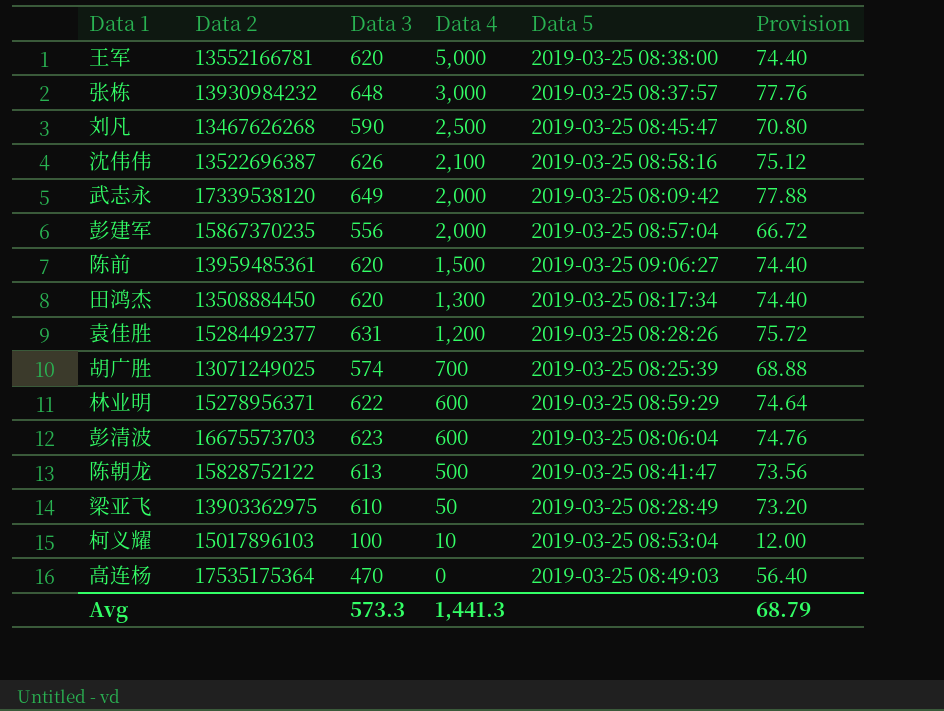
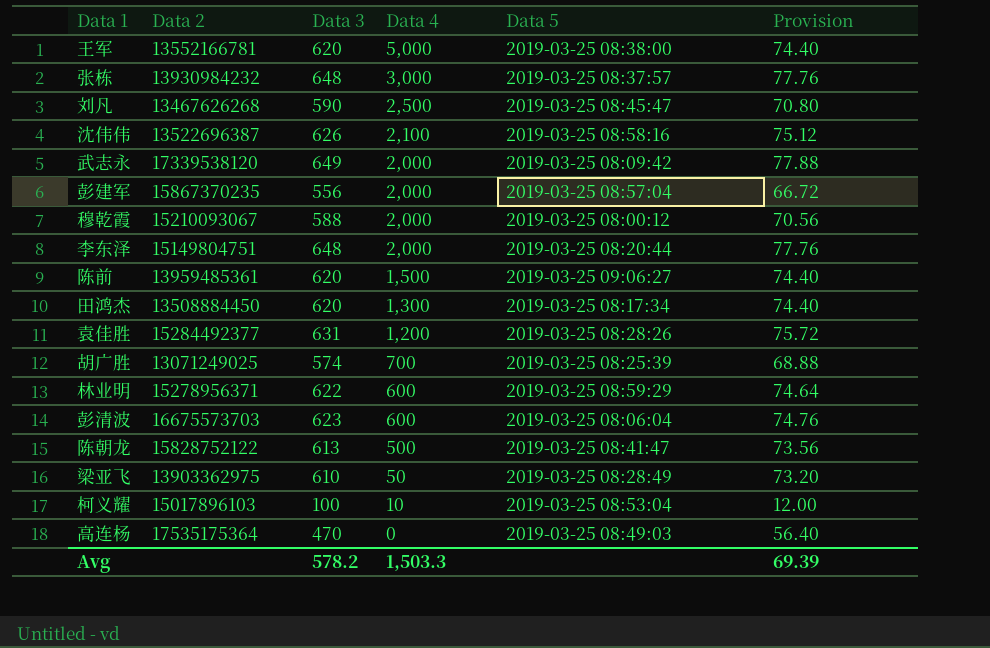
row 穆乾霞: none -> 15210093067 | 588 | 2,000 | 2019-03-25 08:00:12 | 70.56
row 李东泽: none -> 15149804751 | 648 | 2,000 | 2019-03-25 08:20:44 | 77.76
Avg | Data 3: 573.3 -> 578.2
Avg | Data 4: 1,441.3 -> 1,503.3
Avg | Provision: 68.79 -> 69.39

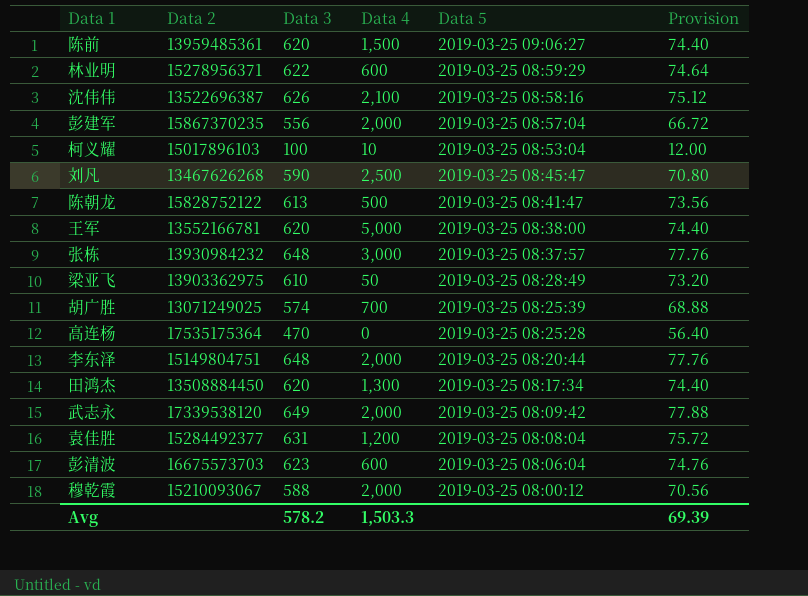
row order: Data 4 descending -> Data 5 descending
高连杨 | Data 5: 2019-03-25 08:49:03 -> 2019-03-25 08:25:28
袁佳胜 | Data 5: 2019-03-25 08:28:26 -> 2019-03-25 08:08:04

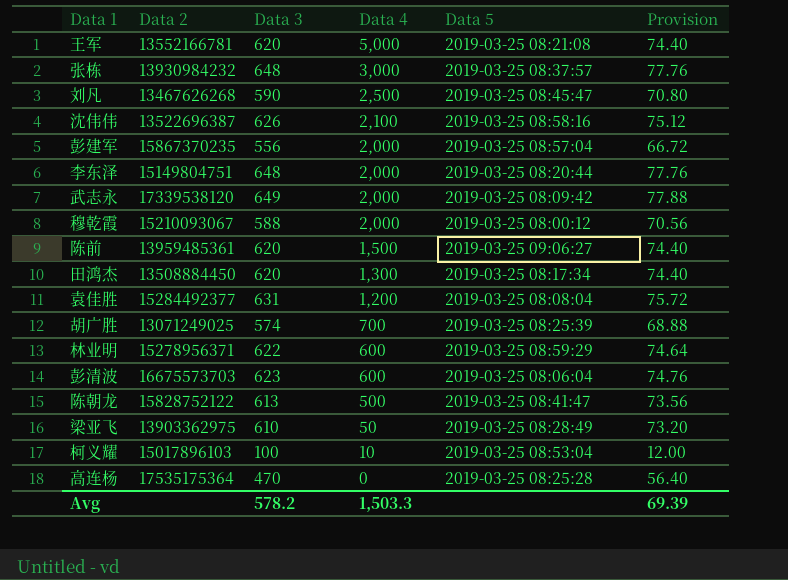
row order: Data 5 descending -> Data 4 descending
王军 | Data 5: 2019-03-25 08:38:00 -> 2019-03-25 08:21:08

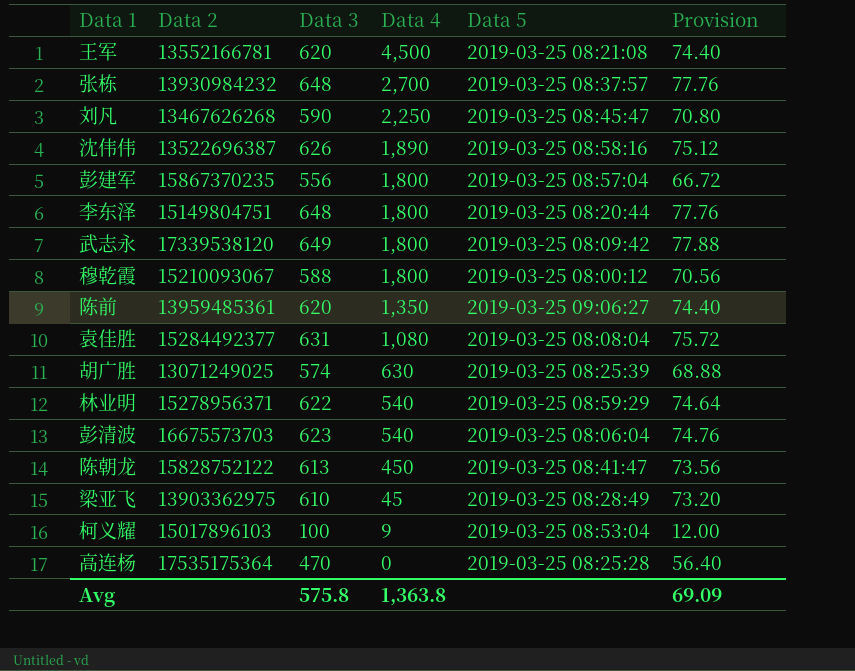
row 田鸿杰: 13508884450 | 620 | 1,300 | 2019-03-25 08:17:34 | 74.40 -> none
王军 | Data 4: 5,000 -> 4,500
张栋 | Data 4: 3,000 -> 2,700
刘凡 | Data 4: 2,500 -> 2,250
沈伟伟 | Data 4: 2,100 -> 1,890
彭建军 | Data 4: 2,000 -> 1,800
李东泽 | Data 4: 2,000 -> 1,800
武志永 | Data 4: 2,000 -> 1,800
穆乾霞 | Data 4: 2,000 -> 1,800
陈前 | Data 4: 1,500 -> 1,350
袁佳胜 | Data 4: 1,200 -> 1,080
胡广胜 | Data 4: 700 -> 630
林业明 | Data 4: 600 -> 540
彭清波 | Data 4: 600 -> 540
陈朝龙 | Data 4: 500 -> 450
梁亚飞 | Data 4: 50 -> 45
柯义耀 | Data 4: 10 -> 9
Avg | Data 3: 578.2 -> 575.8
Avg | Data 4: 1,503.3 -> 1,363.8
Avg | Provision: 69.39 -> 69.09

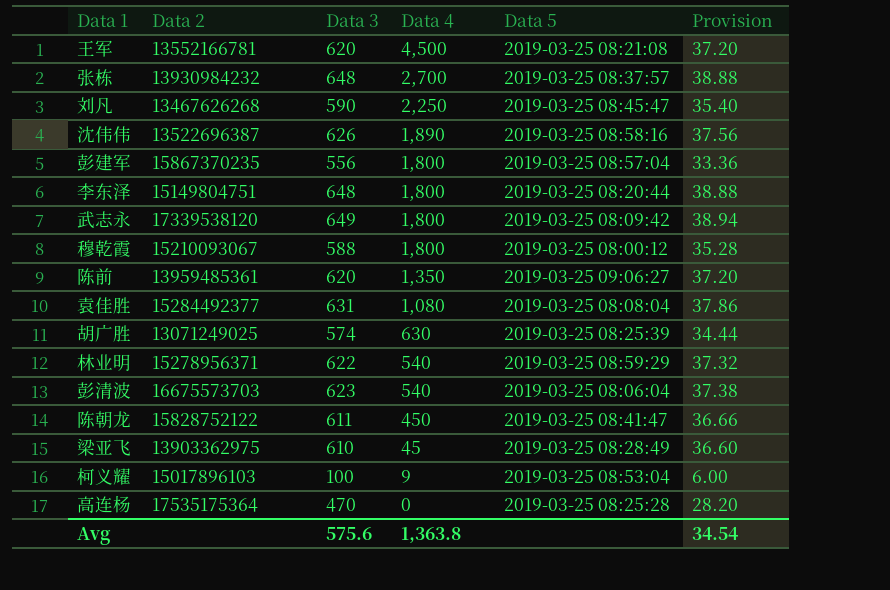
column Provision | formula: [Data 3] * 0.12 -> [Data 3] * 0.06
陈朝龙 | Data 3: 613 -> 611
Avg | Data 3: 575.8 -> 575.6
Avg | Provision: 69.09 -> 34.54

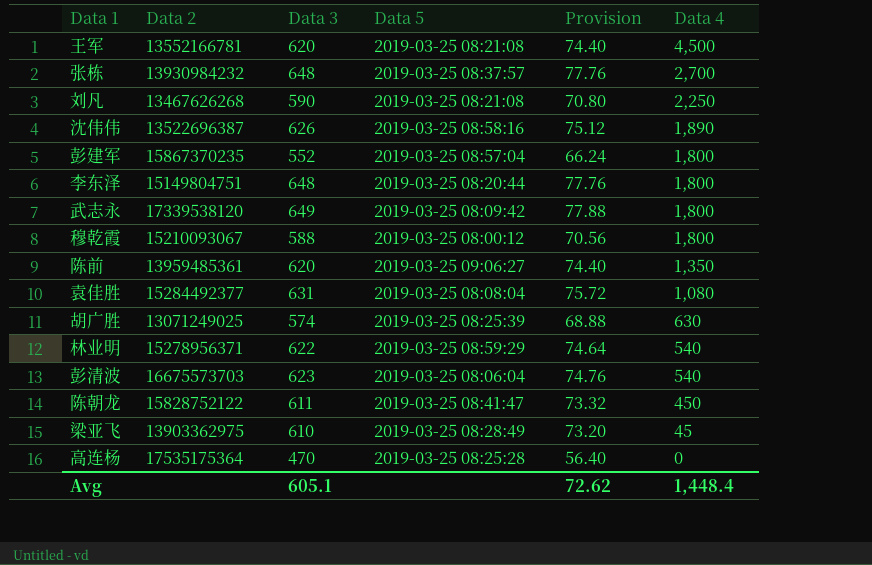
column Provision | formula: [Data 3] * 0.06 -> [Data 3] * 0.12
column Data 4 | position: 4 -> 6
row 柯义耀: 15017896103 | 100 | 9 | 2019-03-25 08:53:04 | 6.00 -> none
刘凡 | Data 5: 2019-03-25 08:45:47 -> 2019-03-25 08:21:08
彭建军 | Data 3: 556 -> 552
Avg | Data 3: 575.6 -> 605.1
Avg | Provision: 34.54 -> 72.62
Avg | Data 4: 1,363.8 -> 1,448.4

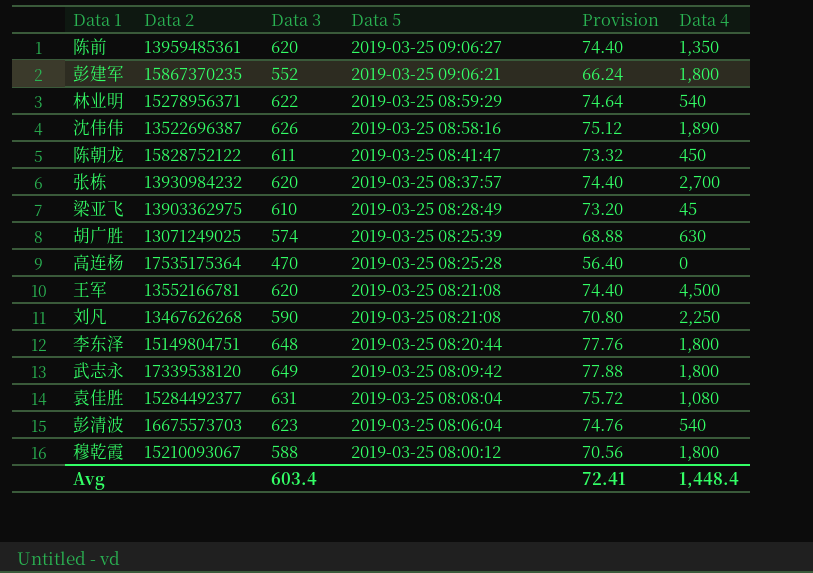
row order: Data 4 descending -> Data 5 descending
彭建军 | Data 5: 2019-03-25 08:57:04 -> 2019-03-25 09:06:21
张栋 | Data 3: 648 -> 620
张栋 | Provision: 77.76 -> 74.40
Avg | Data 3: 605.1 -> 603.4
Avg | Provision: 72.62 -> 72.41

